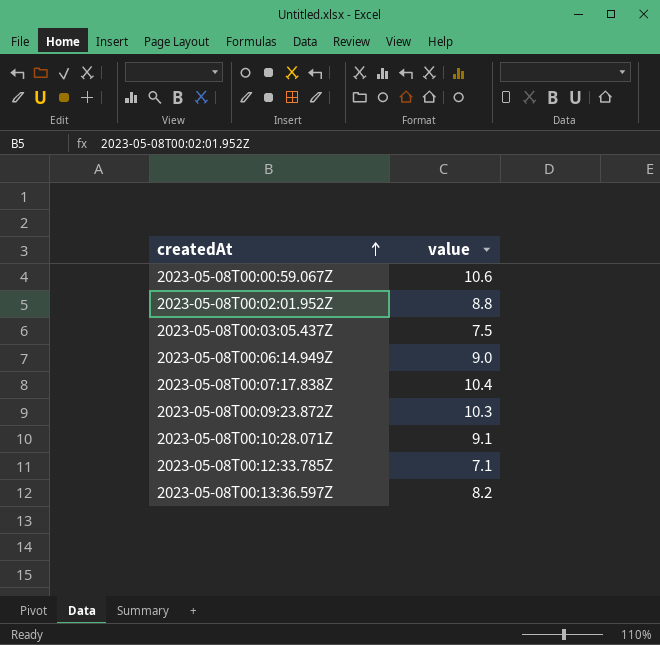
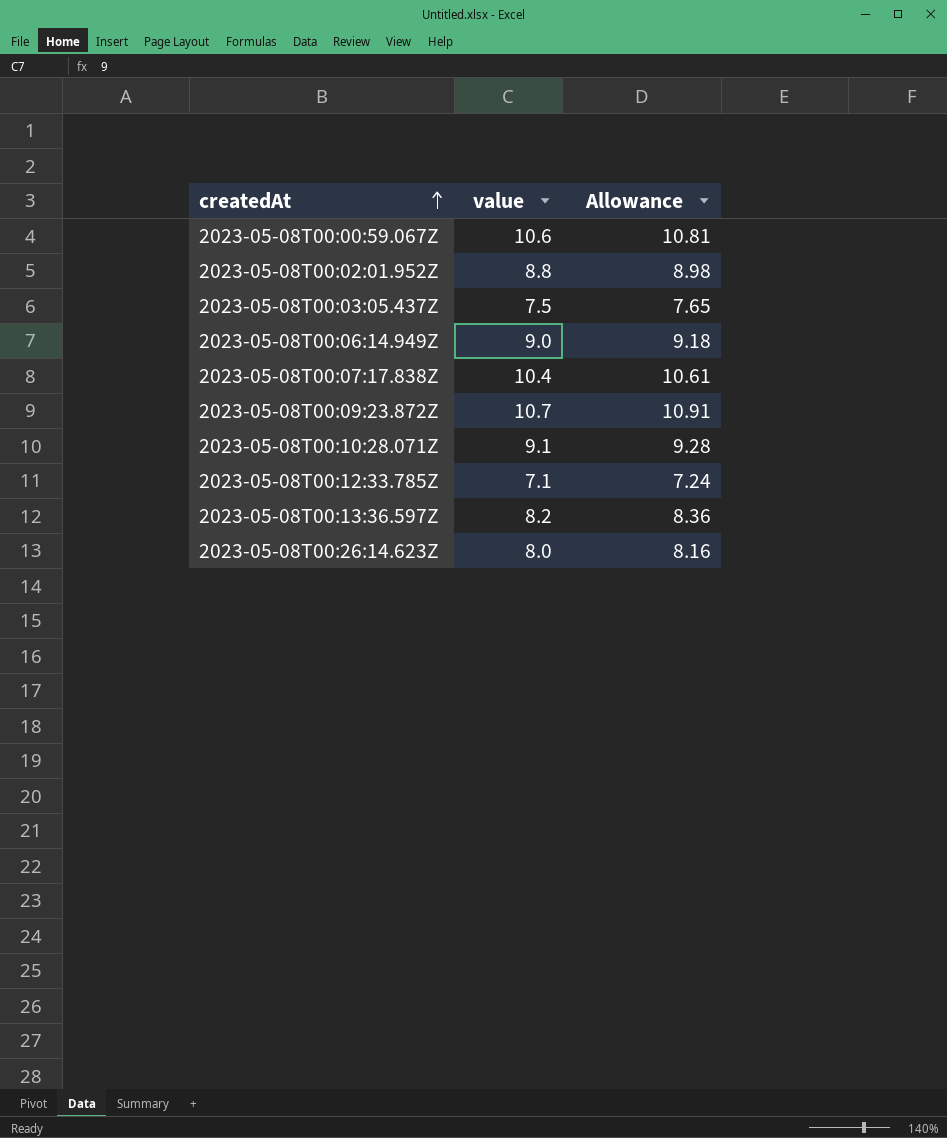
column Allowance | formula: none -> [value] * 1.02
2023-05-08T00:09:23.872Z | value: 10.3 -> 10.7
row 2023-05-08T00:26:14.623Z: none -> 8.0 | 8.16

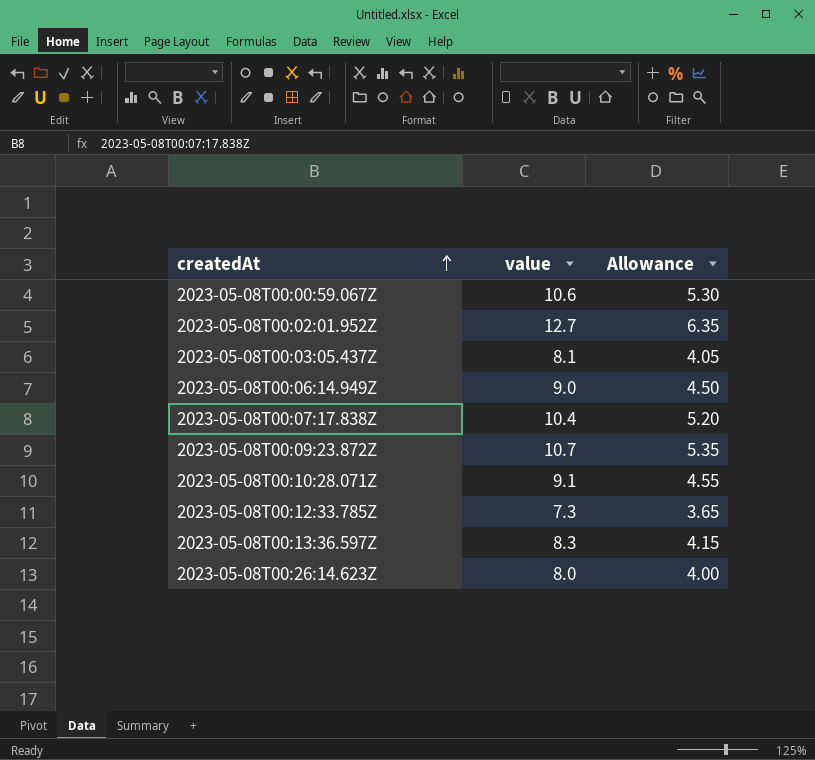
column Allowance | formula: [value] * 1.02 -> [value] * 0.5
2023-05-08T00:02:01.952Z | value: 8.8 -> 12.7
2023-05-08T00:03:05.437Z | value: 7.5 -> 8.1
2023-05-08T00:12:33.785Z | value: 7.1 -> 7.3
2023-05-08T00:13:36.597Z | value: 8.2 -> 8.3

